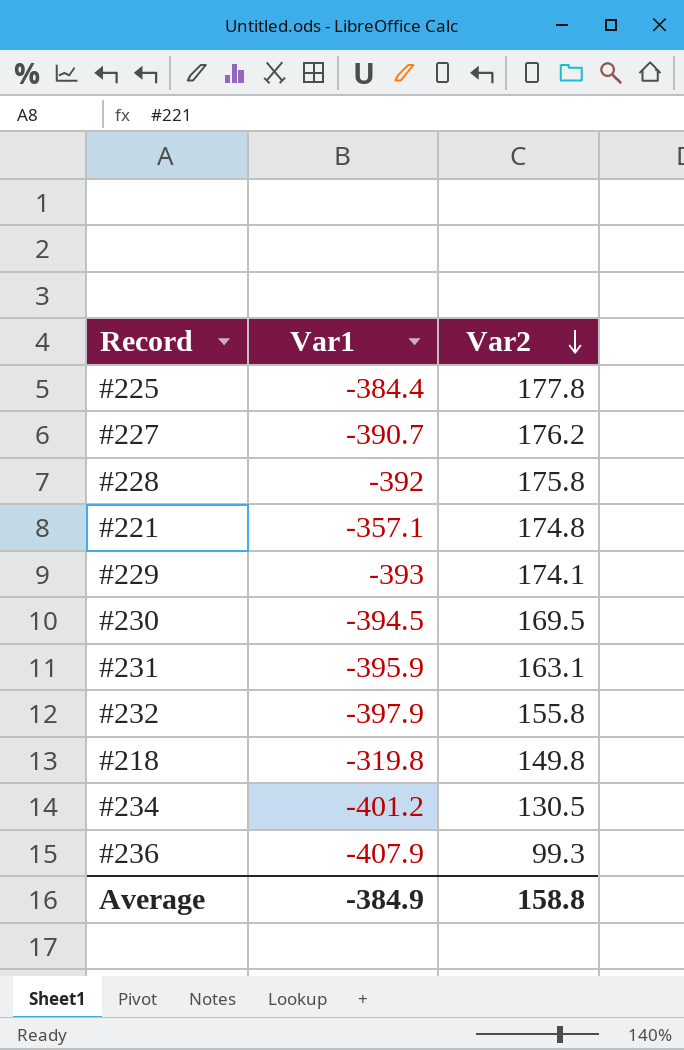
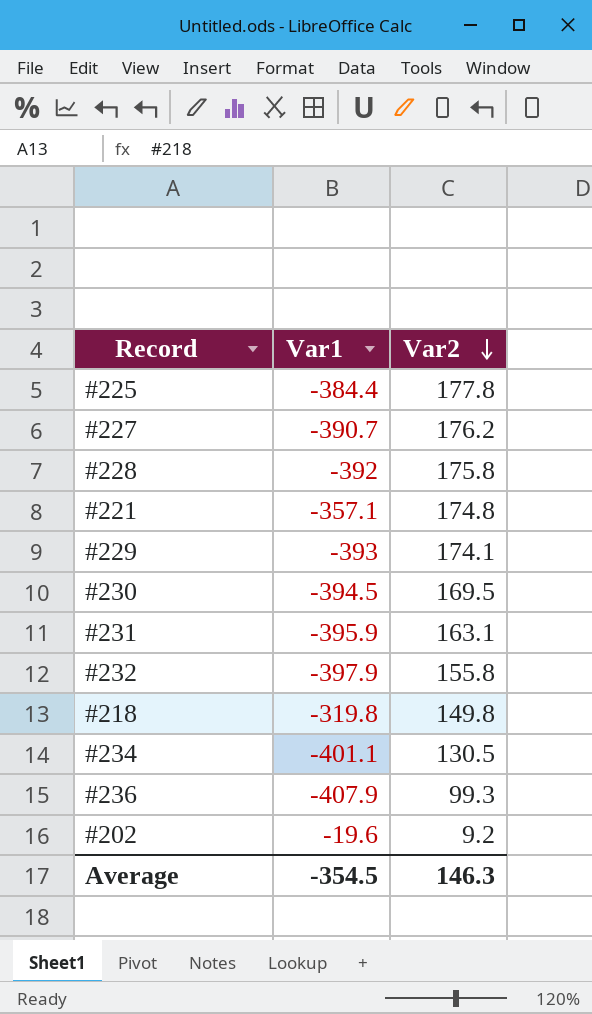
#234 | Var1: -401.2 -> -401.1
row #202: none -> -19.6 | 9.2
Average | Var1: -384.9 -> -354.5
Average | Var2: 158.8 -> 146.3

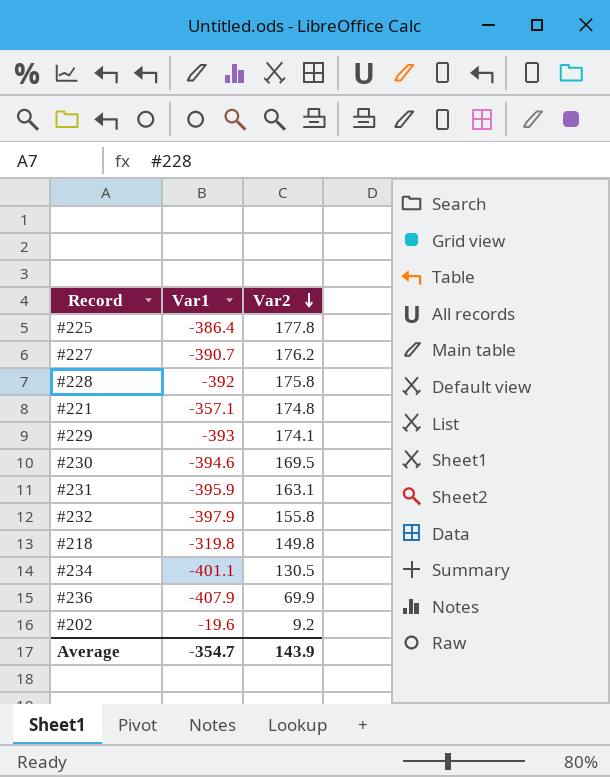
#225 | Var1: -384.4 -> -386.4
#230 | Var1: -394.5 -> -394.6
#236 | Var2: 99.3 -> 69.9
Average | Var1: -354.5 -> -354.7
Average | Var2: 146.3 -> 143.9

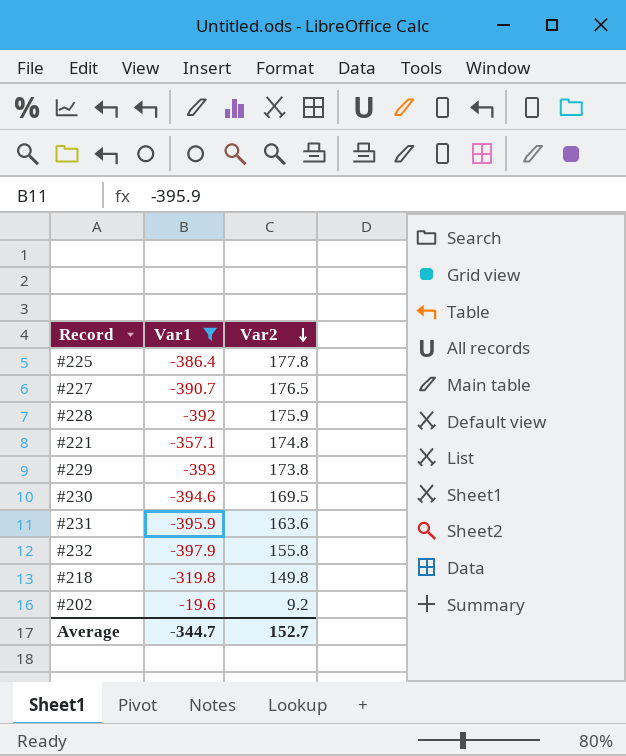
filter: none -> Var1 >= -397.9
#227 | Var2: 176.2 -> 176.5
#228 | Var2: 175.8 -> 175.9
#229 | Var2: 174.1 -> 173.8
#231 | Var2: 163.1 -> 163.6
Average | Var1: -354.7 -> -344.7
Average | Var2: 143.9 -> 152.7

